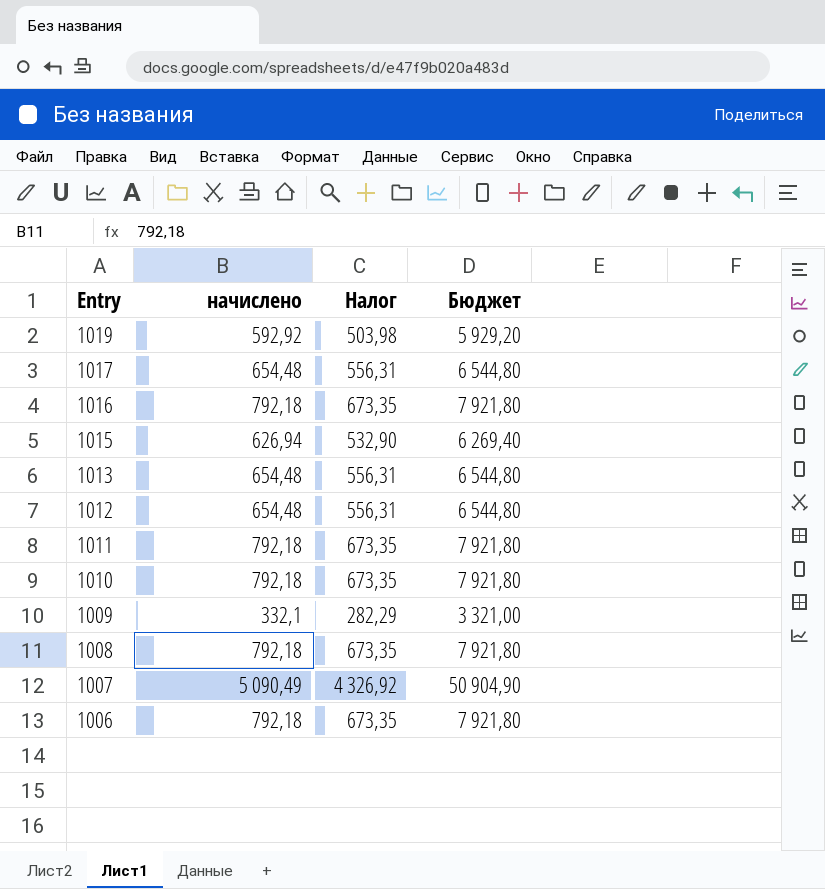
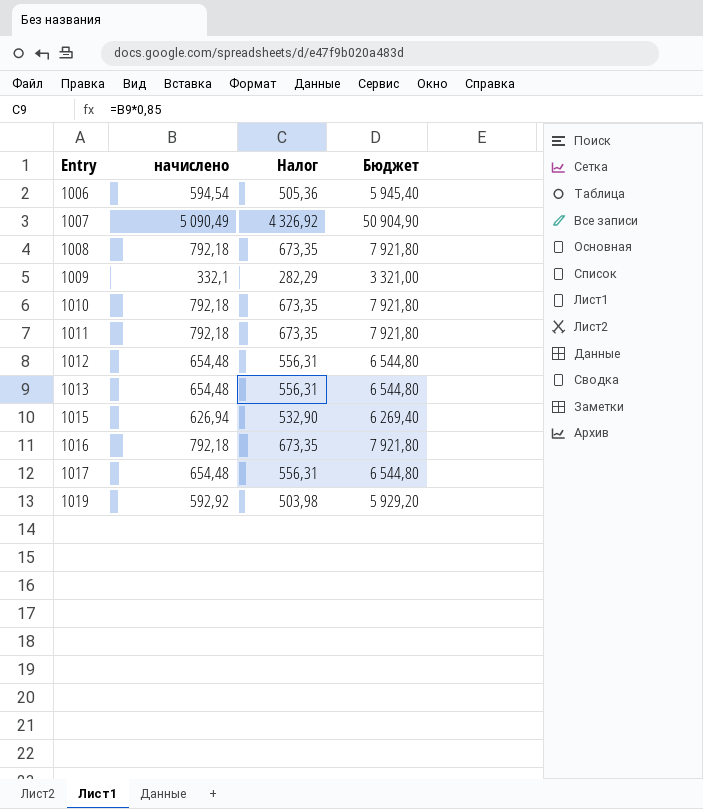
row order: Entry descending -> Entry ascending
1006 | начислено: 792,18 -> 594,54
1006 | Налог: 673,35 -> 505,36
1006 | Бюджет: 7 921,80 -> 5 945,40

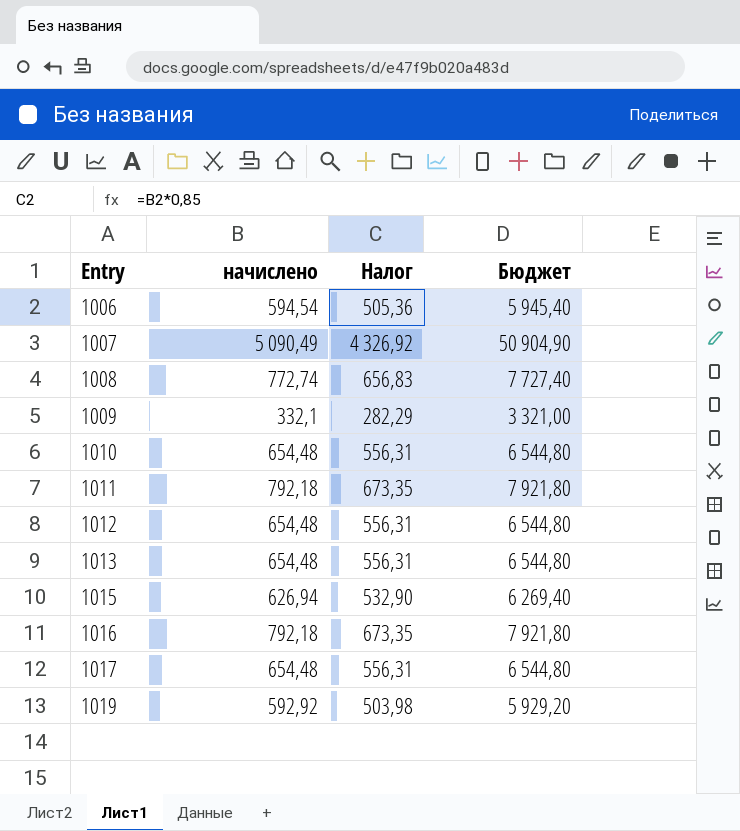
1008 | начислено: 792,18 -> 772,74
1008 | Налог: 673,35 -> 656,83
1008 | Бюджет: 7 921,80 -> 7 727,40
1010 | начислено: 792,18 -> 654,48
1010 | Налог: 673,35 -> 556,31
1010 | Бюджет: 7 921,80 -> 6 544,80

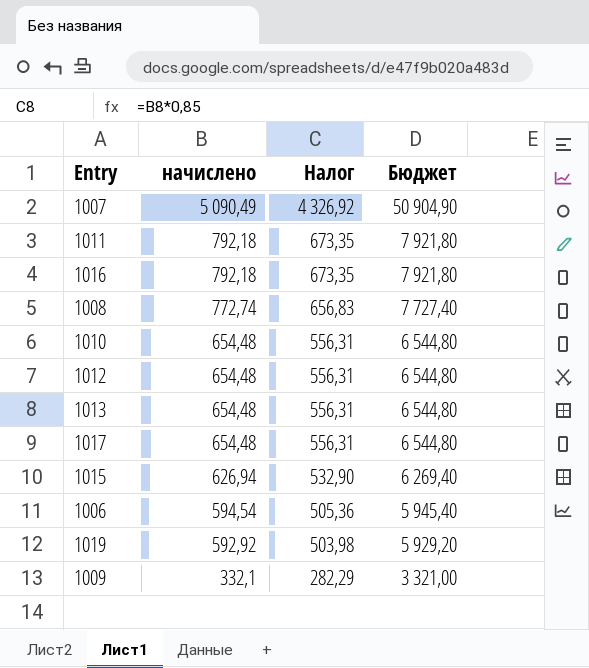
row order: Entry ascending -> начислено descending

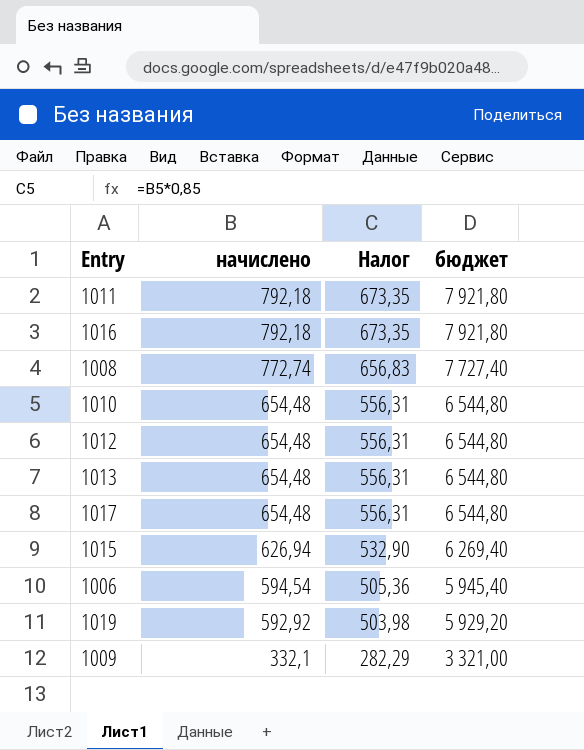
column name: Бюджет -> бюджет
row 1007: 5 090,49 | 4 326,92 | 50 904,90 -> none

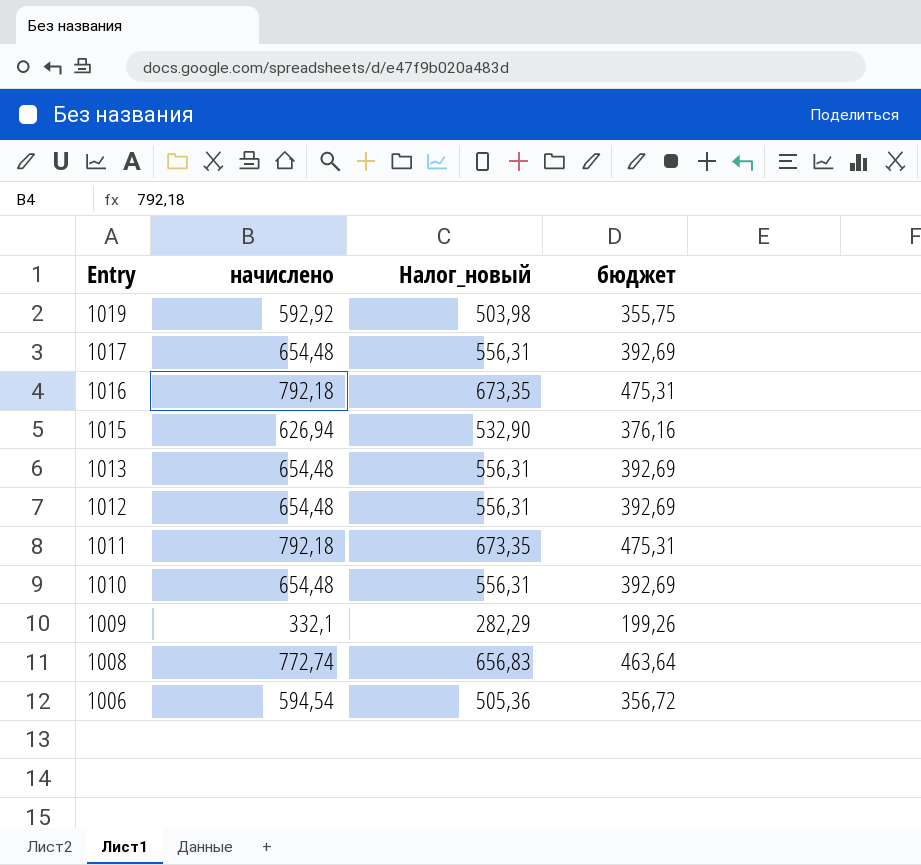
row order: начислено descending -> Entry descending
column name: Налог -> Налог_новый
column бюджет | formula: [начислено] * 10 -> [начислено] * 0,6

